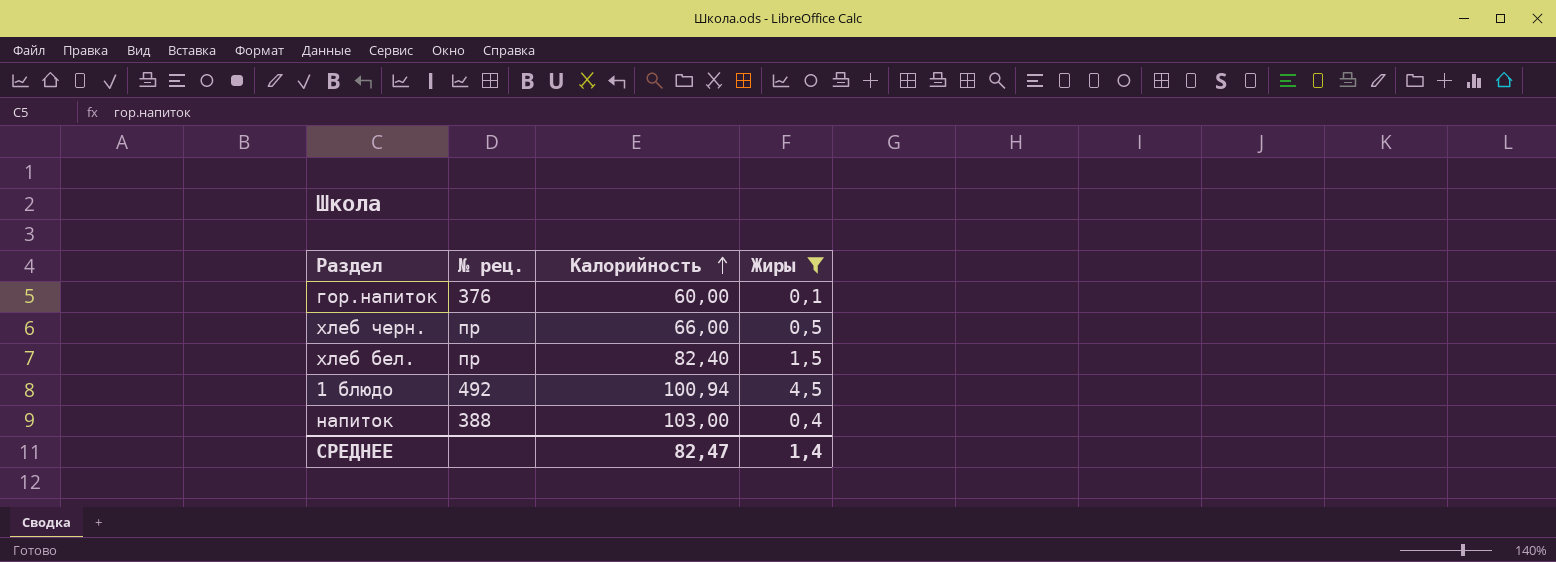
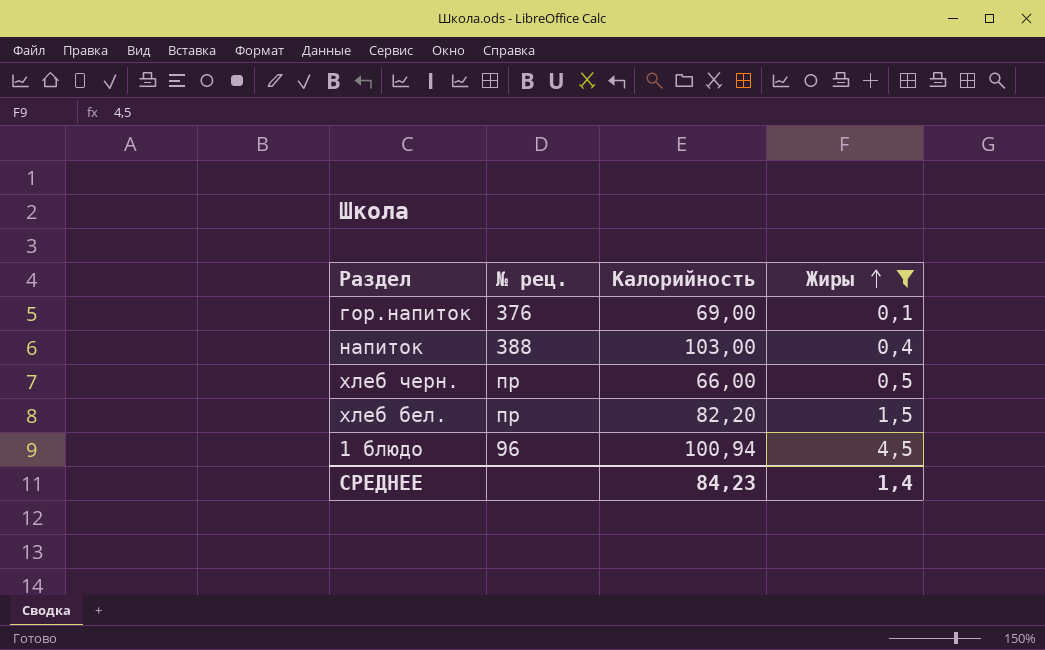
row order: Калорийность ascending -> Жиры ascending
гор.напиток | Калорийность: 60,00 -> 69,00
хлеб бел. | Калорийность: 82,40 -> 82,20
1 блюдо | № рец.: 492 -> 96
СРЕДНЕЕ | Калорийность: 82,47 -> 84,23

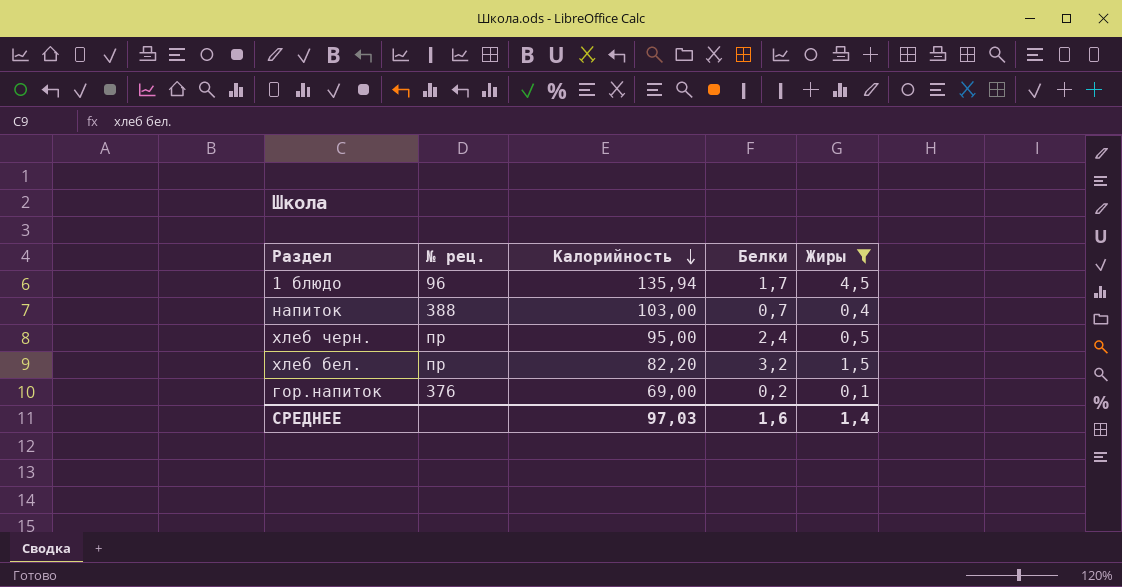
row order: Жиры ascending -> Калорийность descending
column Белки | position: none -> 4
1 блюдо | Калорийность: 100,94 -> 135,94
хлеб черн. | Калорийность: 66,00 -> 95,00
СРЕДНЕЕ | Калорийность: 84,23 -> 97,03

